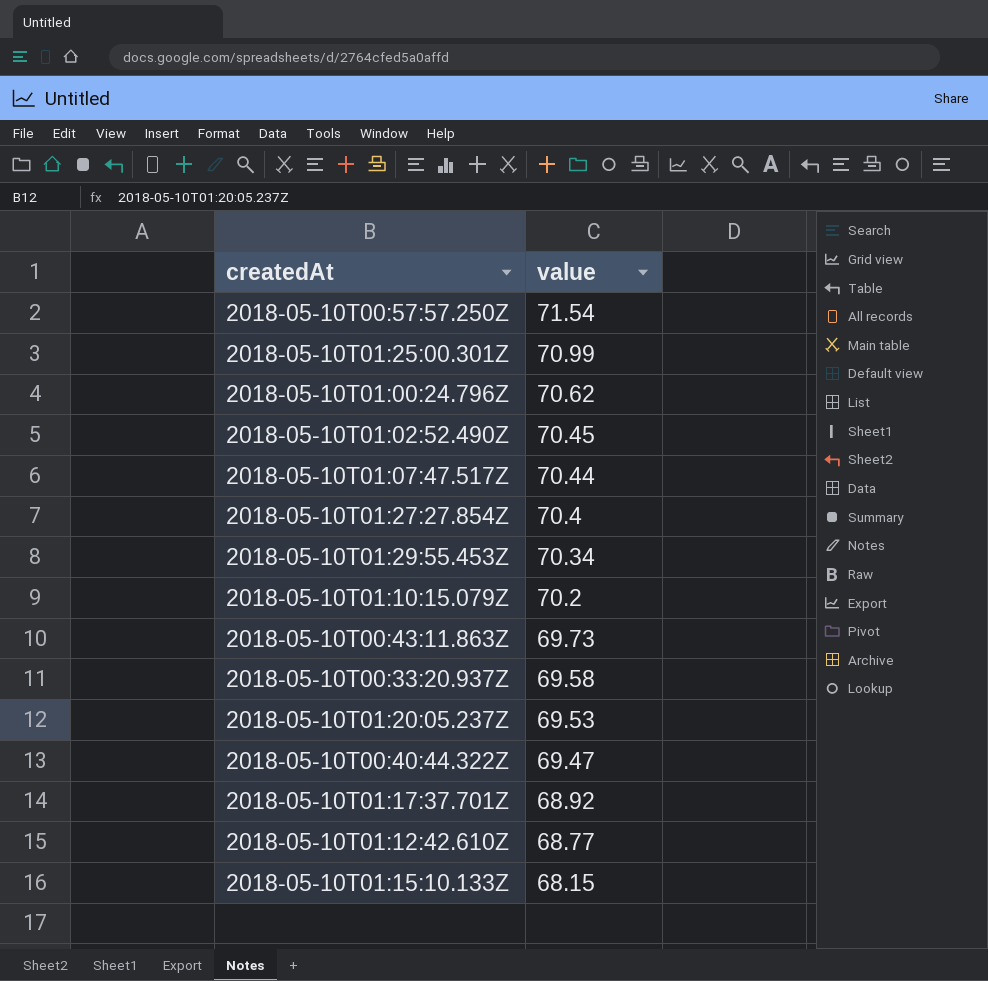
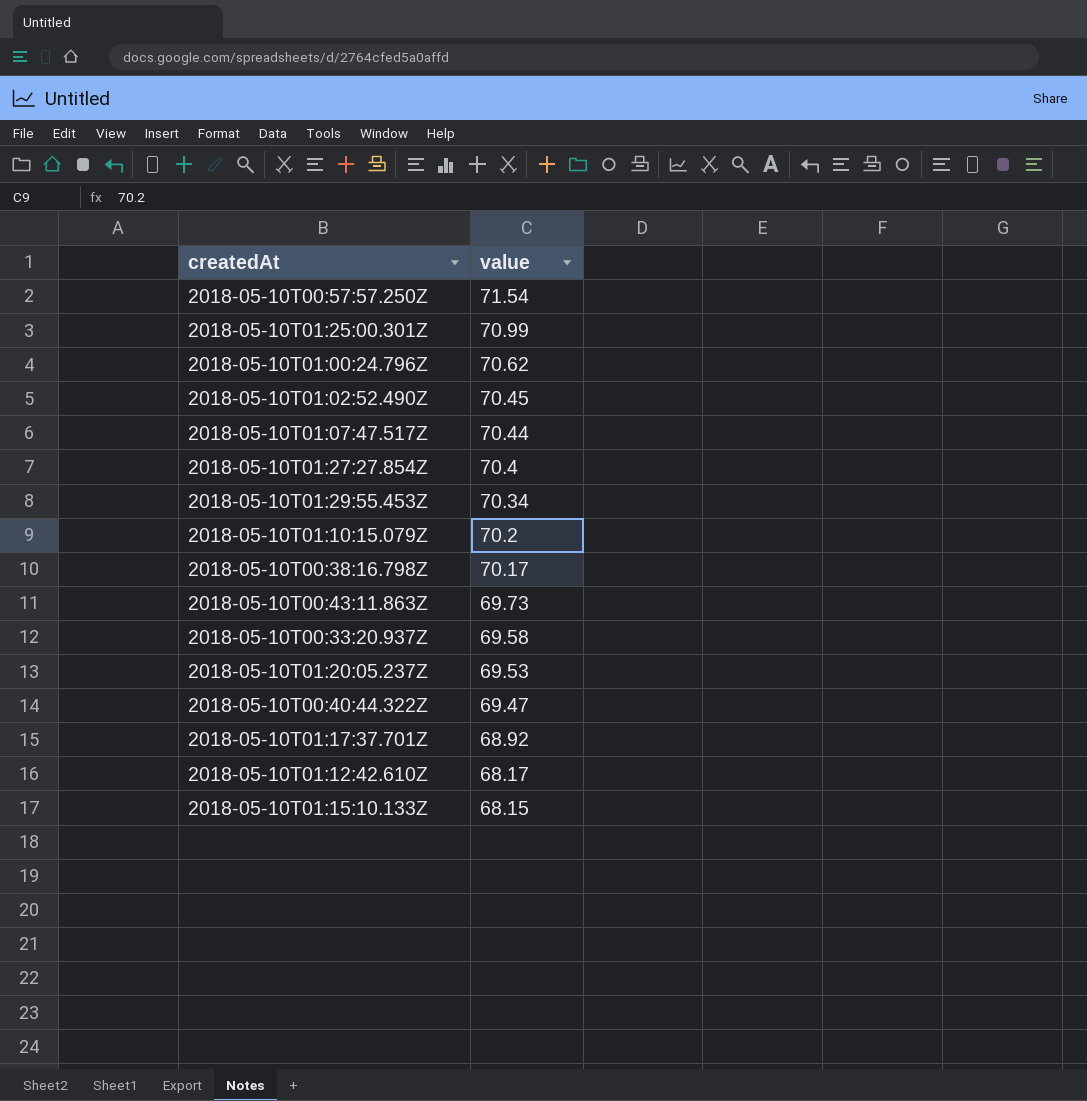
row 2018-05-10T00:38:16.798Z: none -> 70.17
2018-05-10T01:12:42.610Z | value: 68.77 -> 68.17

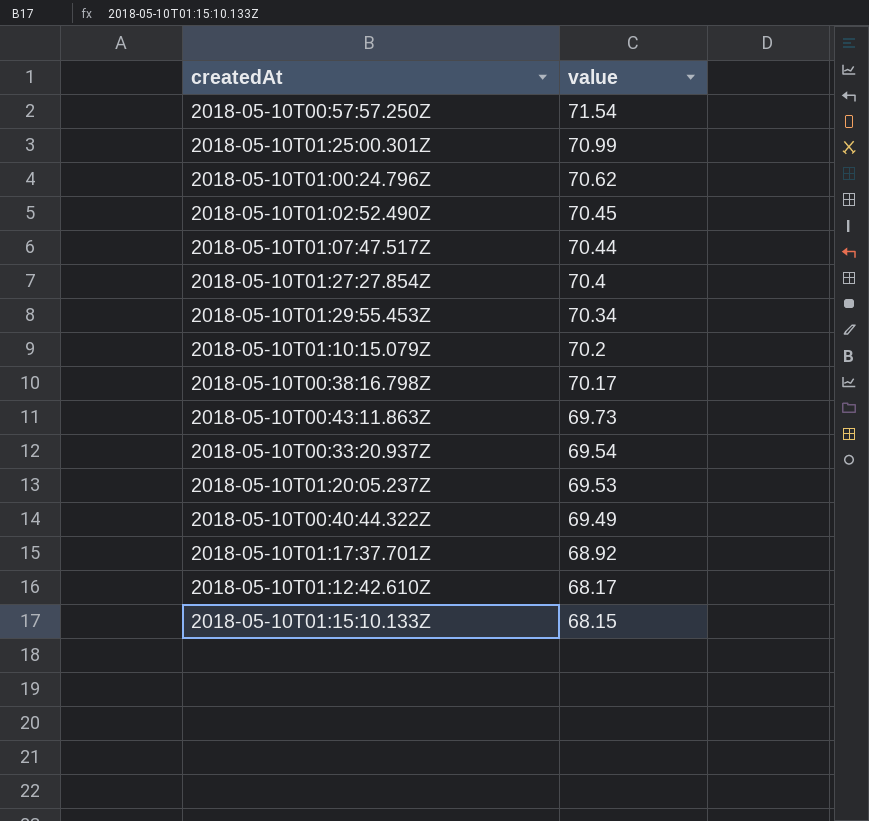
2018-05-10T00:33:20.937Z | value: 69.58 -> 69.54
2018-05-10T00:40:44.322Z | value: 69.47 -> 69.49

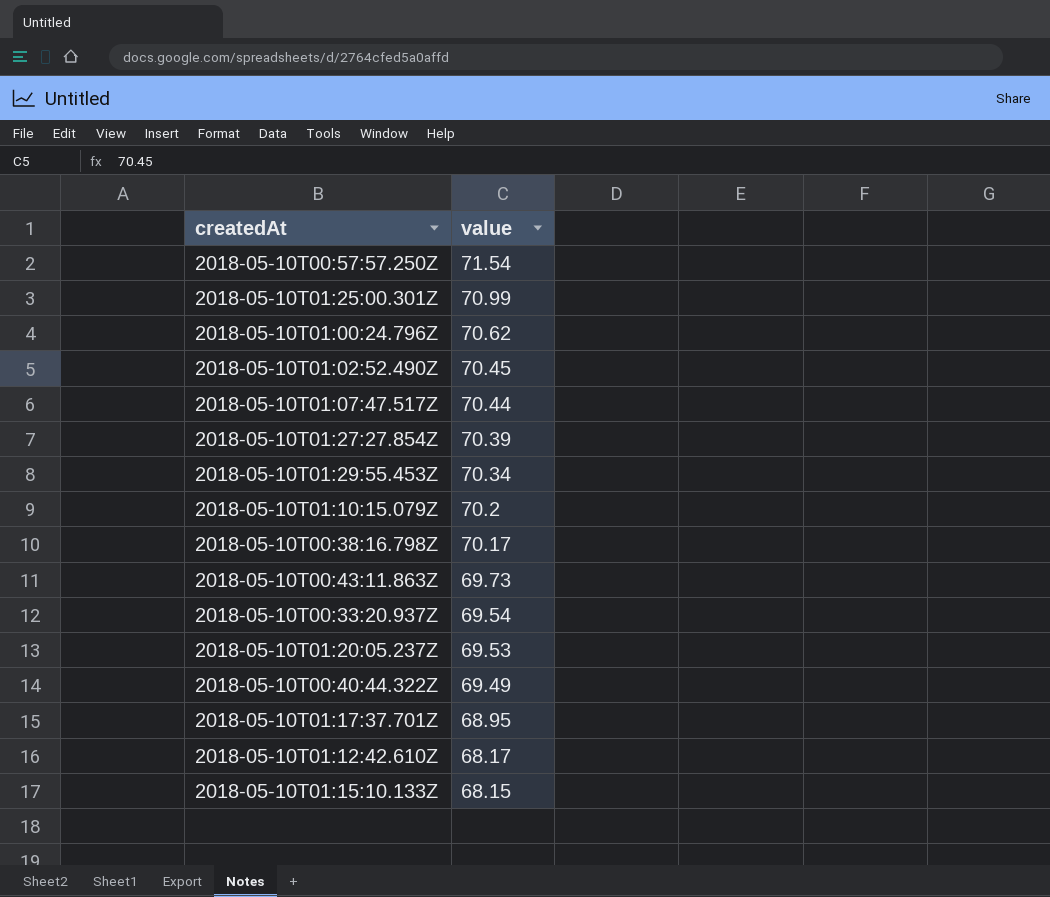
2018-05-10T01:27:27.854Z | value: 70.4 -> 70.39
2018-05-10T01:17:37.701Z | value: 68.92 -> 68.95

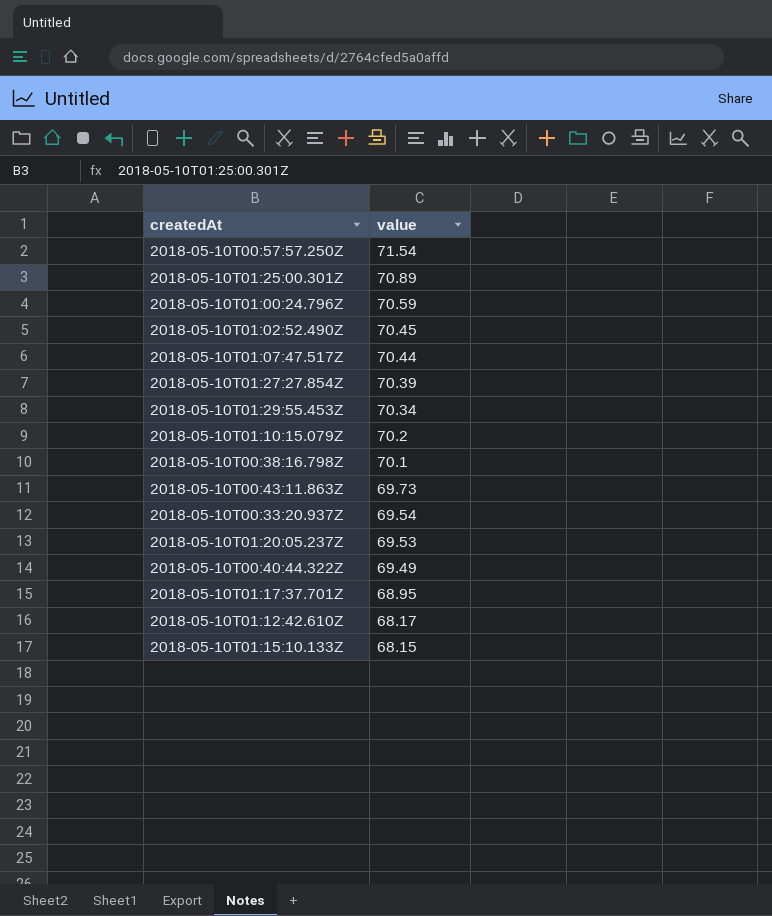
2018-05-10T01:25:00.301Z | value: 70.99 -> 70.89
2018-05-10T01:00:24.796Z | value: 70.62 -> 70.59
2018-05-10T00:38:16.798Z | value: 70.17 -> 70.1

